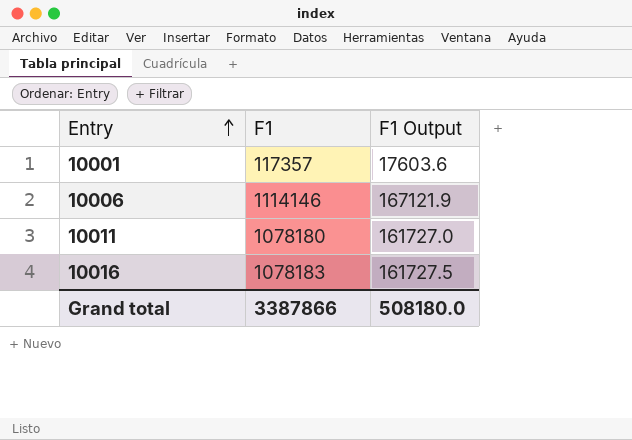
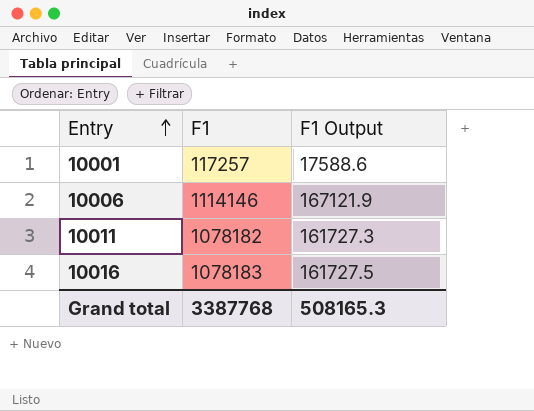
10001 | F1: 117357 -> 117257
10001 | F1 Output: 17603.6 -> 17588.6
10011 | F1: 1078180 -> 1078182
10011 | F1 Output: 161727.0 -> 161727.3
Grand total | F1: 3387866 -> 3387768
Grand total | F1 Output: 508180.0 -> 508165.3

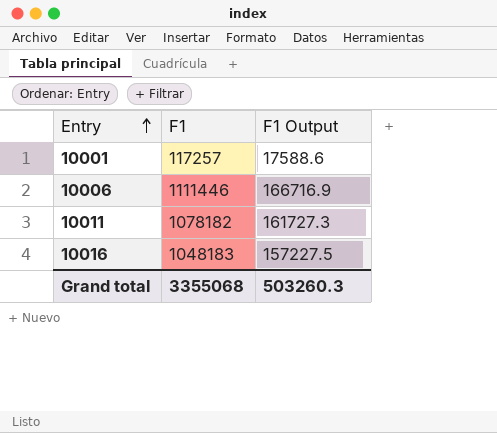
10006 | F1: 1114146 -> 1111446
10006 | F1 Output: 167121.9 -> 166716.9
10016 | F1: 1078183 -> 1048183
10016 | F1 Output: 161727.5 -> 157227.5
Grand total | F1: 3387768 -> 3355068
Grand total | F1 Output: 508165.3 -> 503260.3

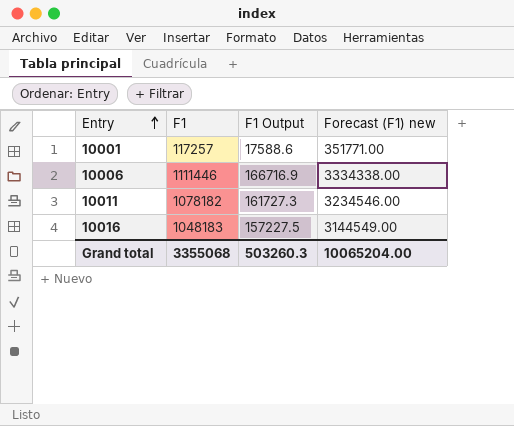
column Forecast (F1) new | formula: none -> [F1] * 3

